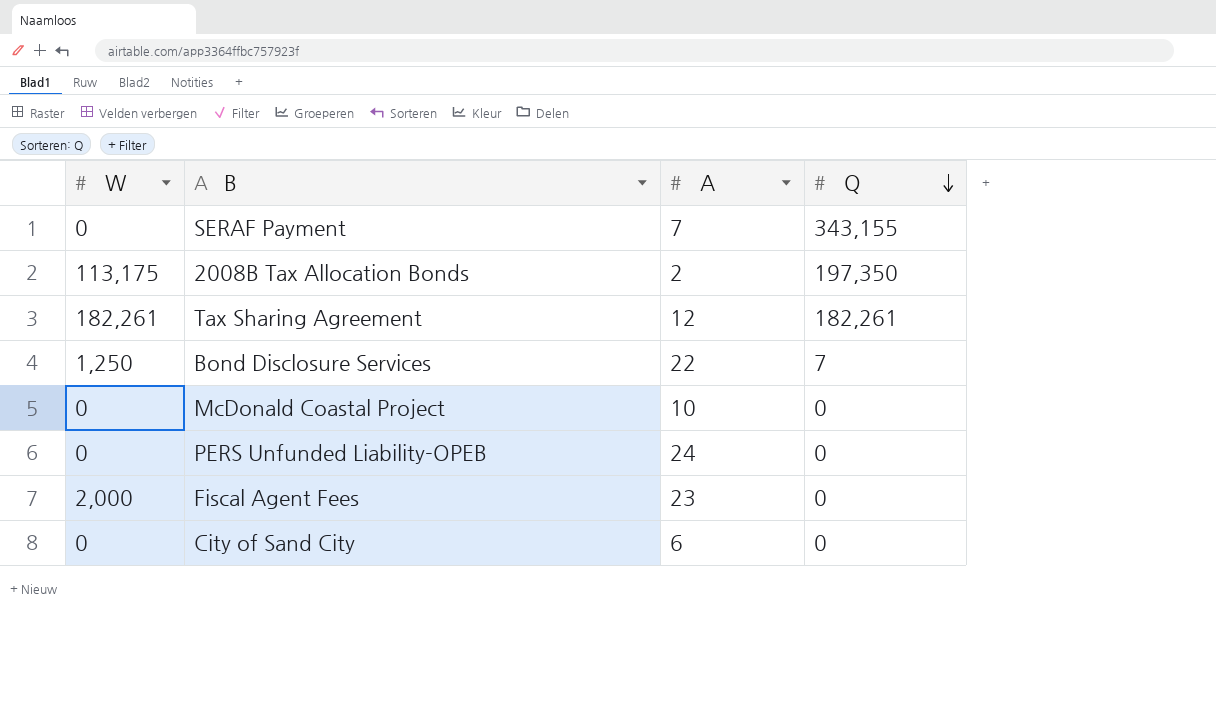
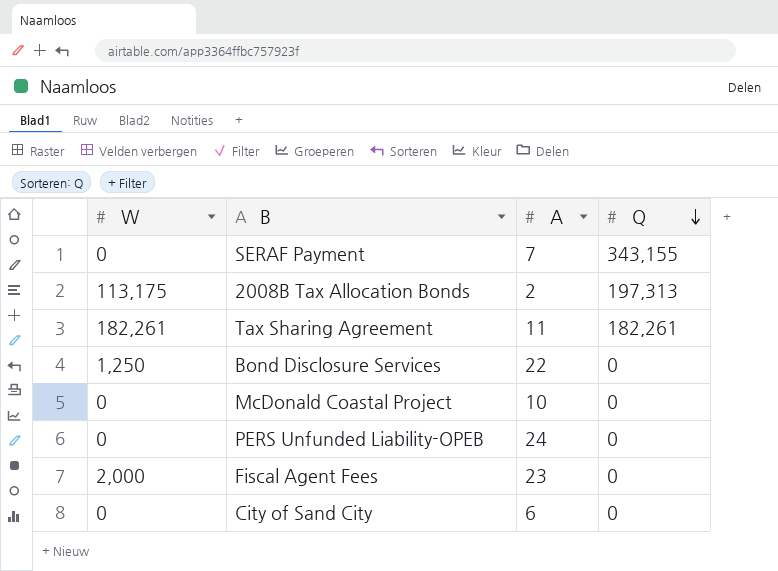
2008B Tax Allocation Bonds | Q: 197,350 -> 197,313
Tax Sharing Agreement | A: 12 -> 11
Bond Disclosure Services | Q: 7 -> 0

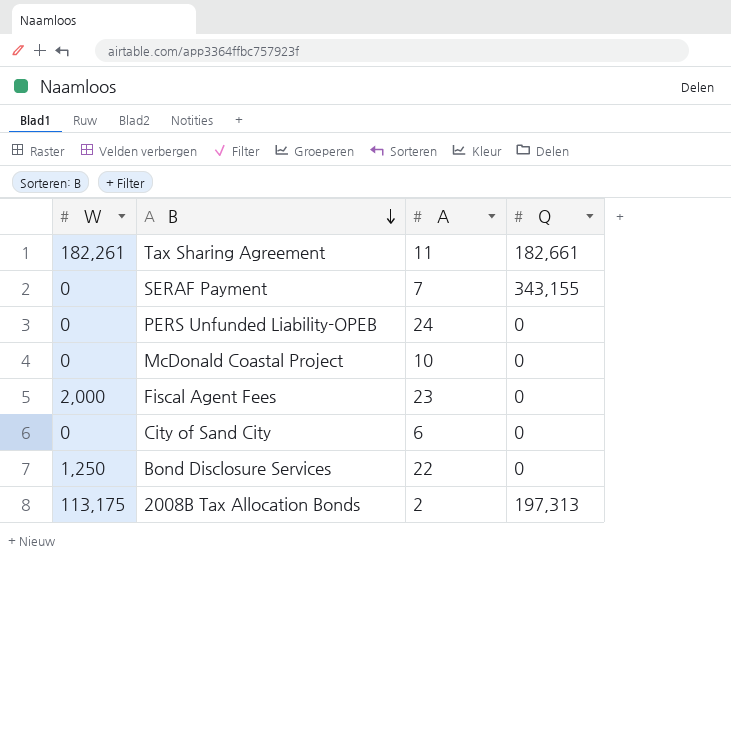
row order: Q descending -> B descending
Tax Sharing Agreement | Q: 182,261 -> 182,661

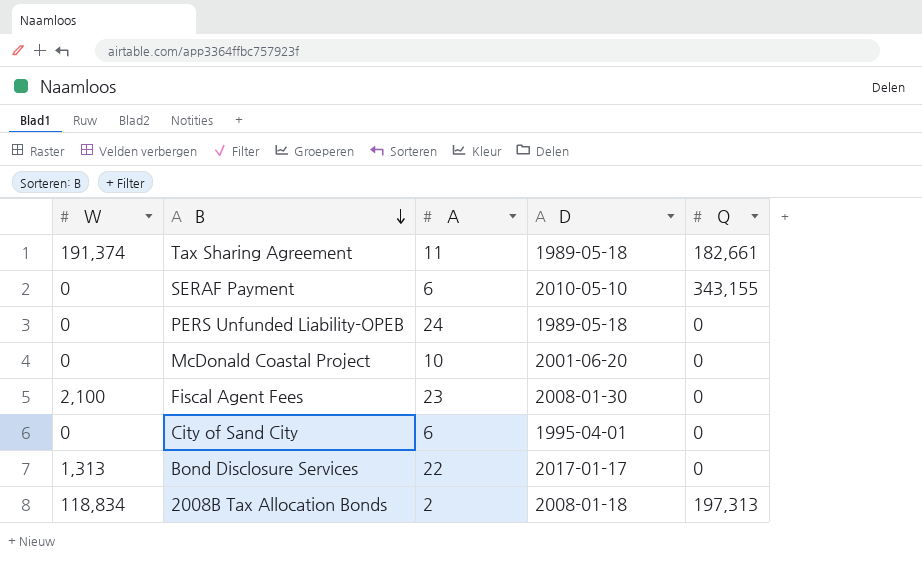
column D | position: none -> 4
Tax Sharing Agreement | W: 182,261 -> 191,374
SERAF Payment | A: 7 -> 6
Fiscal Agent Fees | W: 2,000 -> 2,100
Bond Disclosure Services | W: 1,250 -> 1,313
2008B Tax Allocation Bonds | W: 113,175 -> 118,834

